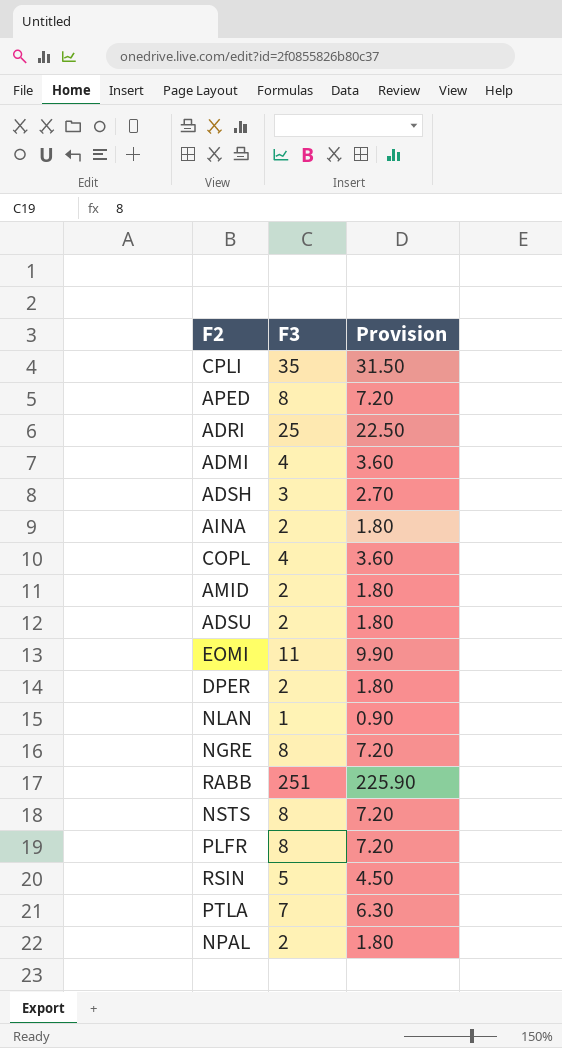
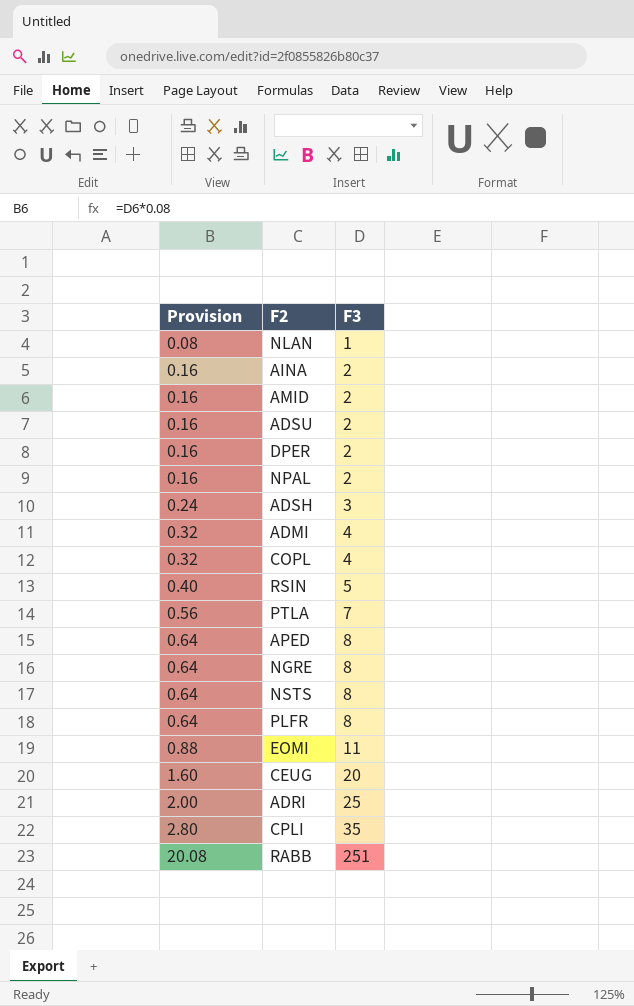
row order: none -> Provision ascending
column Provision | formula: [F3] * 0.9 -> [F3] * 0.08
column Provision | position: 3 -> 1
row CEUG: none -> 1.60 | 20

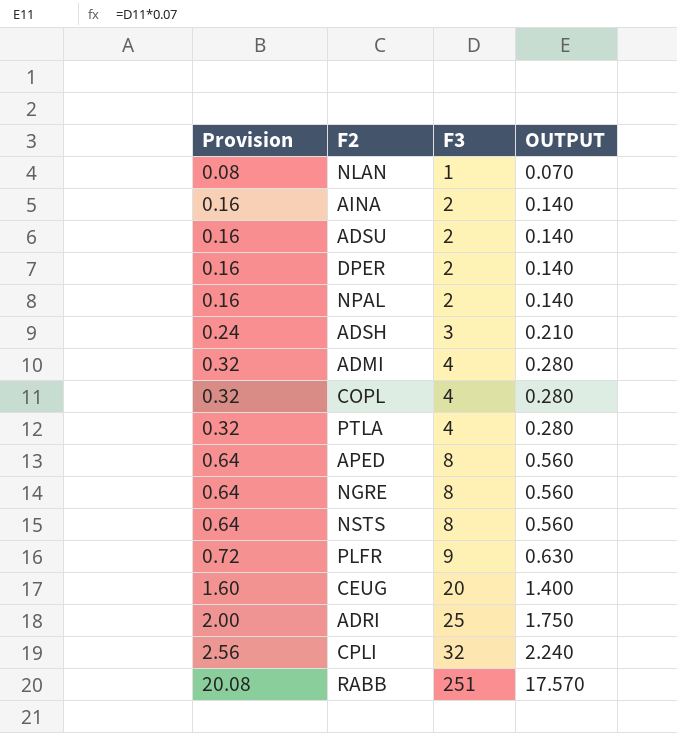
column OUTPUT | formula: none -> [F3] * 0.07
row AMID: 0.16 | 2 -> none
row RSIN: 0.40 | 5 -> none
row EOMI: 0.88 | 11 -> none
PTLA | Provision: 0.56 -> 0.32
PTLA | F3: 7 -> 4
PLFR | Provision: 0.64 -> 0.72
PLFR | F3: 8 -> 9
CPLI | Provision: 2.80 -> 2.56
CPLI | F3: 35 -> 32

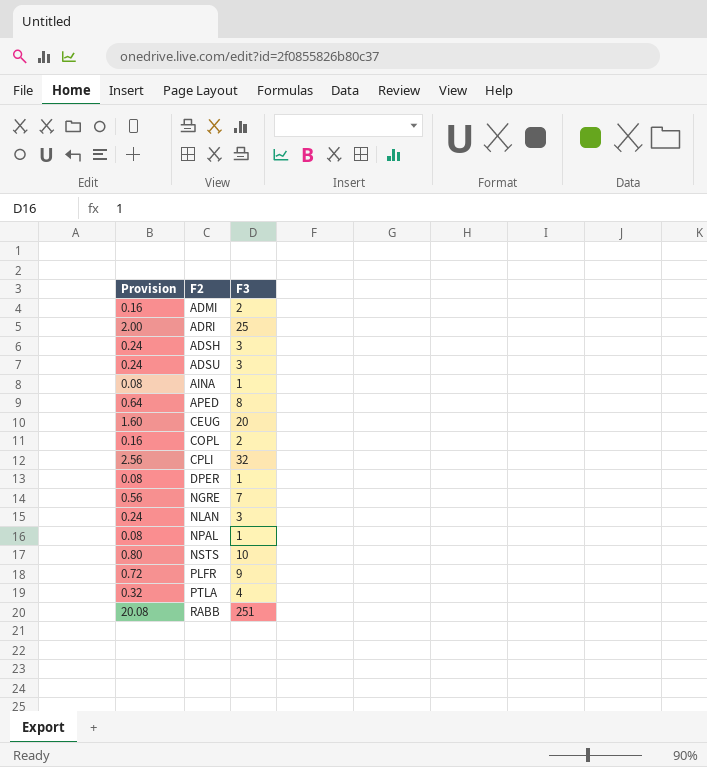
row order: Provision ascending -> F2 ascending
column OUTPUT | formula: [F3] * 0.07 -> none
ADMI | Provision: 0.32 -> 0.16
ADMI | F3: 4 -> 2
ADSU | Provision: 0.16 -> 0.24
ADSU | F3: 2 -> 3
AINA | Provision: 0.16 -> 0.08
AINA | F3: 2 -> 1
COPL | Provision: 0.32 -> 0.16
COPL | F3: 4 -> 2
DPER | Provision: 0.16 -> 0.08
DPER | F3: 2 -> 1
NGRE | Provision: 0.64 -> 0.56
NGRE | F3: 8 -> 7
NLAN | Provision: 0.08 -> 0.24
NLAN | F3: 1 -> 3
NPAL | Provision: 0.16 -> 0.08
NPAL | F3: 2 -> 1
NSTS | Provision: 0.64 -> 0.80
NSTS | F3: 8 -> 10

